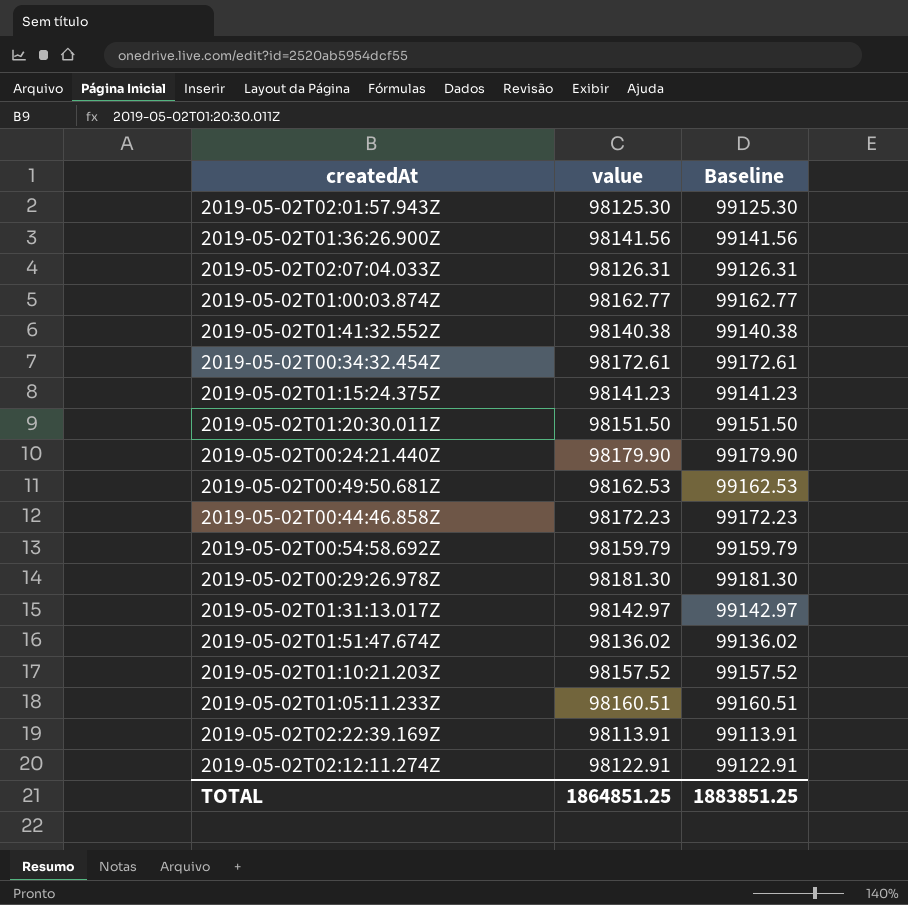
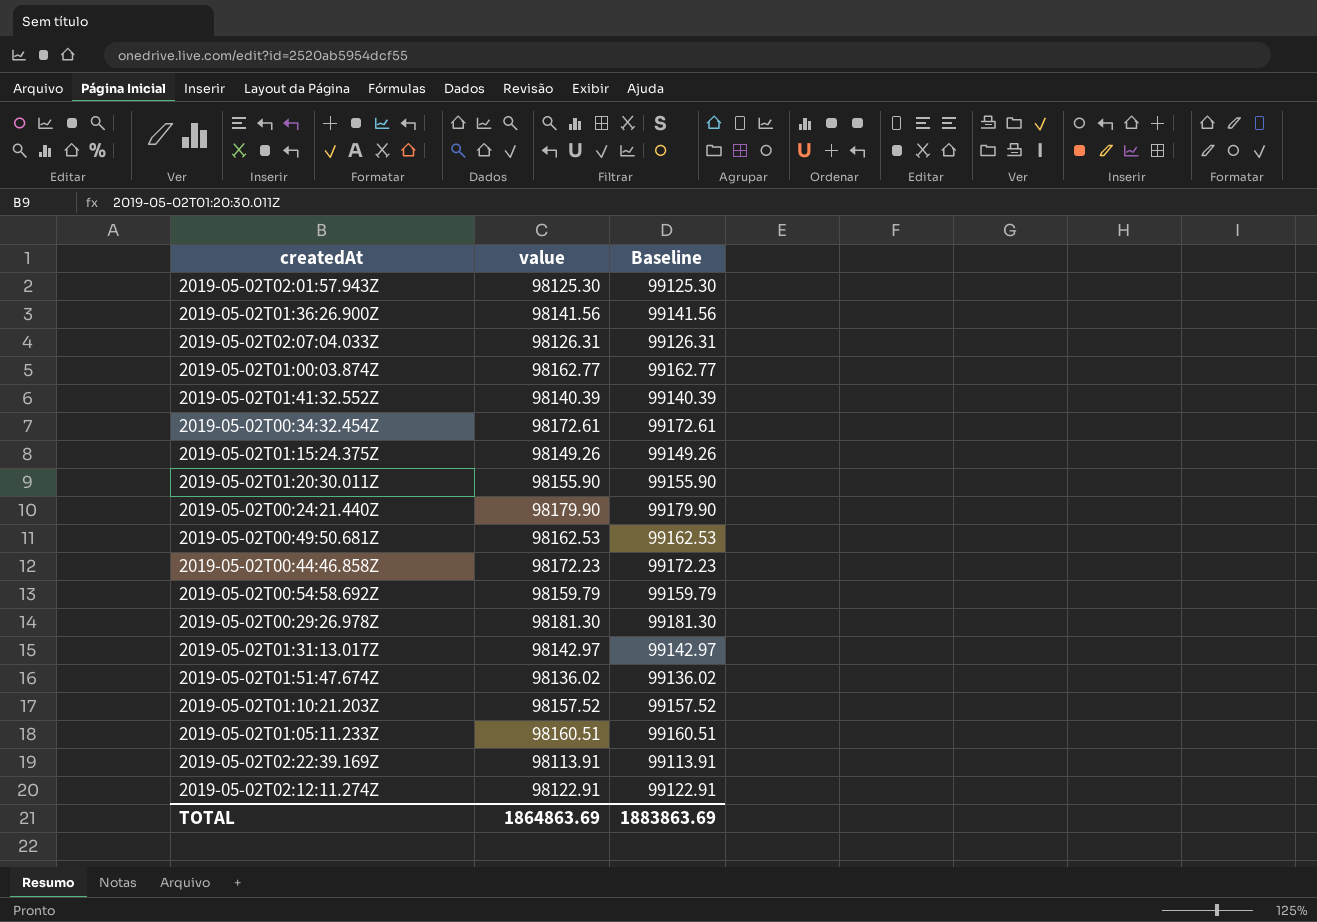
2019-05-02T01:41:32.552Z | value: 98140.38 -> 98140.39
2019-05-02T01:41:32.552Z | Baseline: 99140.38 -> 99140.39
2019-05-02T01:15:24.375Z | value: 98141.23 -> 98149.26
2019-05-02T01:15:24.375Z | Baseline: 99141.23 -> 99149.26
2019-05-02T01:20:30.011Z | value: 98151.50 -> 98155.90
2019-05-02T01:20:30.011Z | Baseline: 99151.50 -> 99155.90
TOTAL | value: 1864851.25 -> 1864863.69
TOTAL | Baseline: 1883851.25 -> 1883863.69

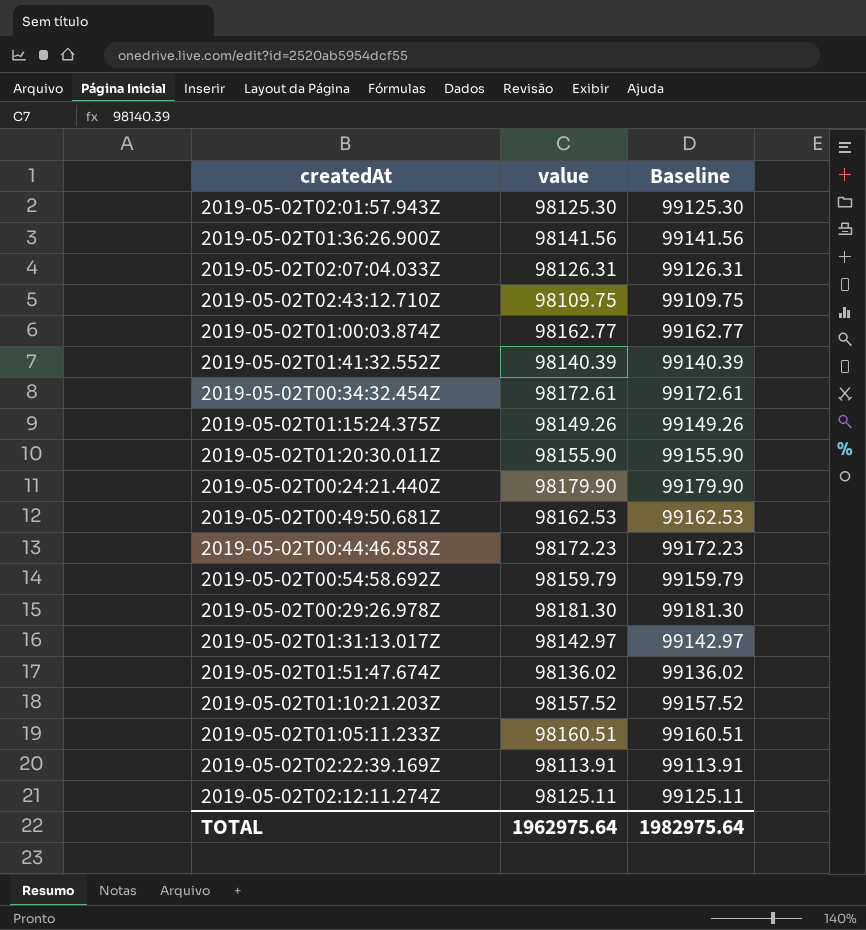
row 2019-05-02T02:43:12.710Z: none -> 98109.75 | 99109.75
2019-05-02T02:12:11.274Z | value: 98122.91 -> 98125.11
2019-05-02T02:12:11.274Z | Baseline: 99122.91 -> 99125.11
TOTAL | value: 1864863.69 -> 1962975.64
TOTAL | Baseline: 1883863.69 -> 1982975.64

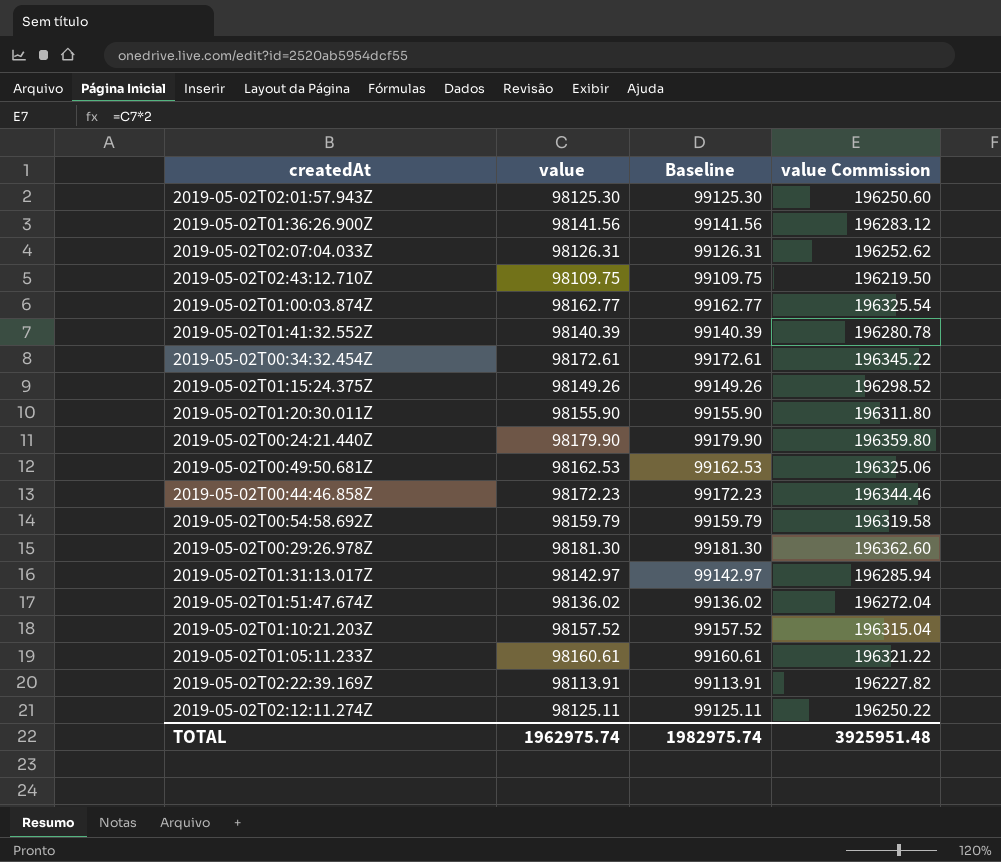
column value Commission | formula: none -> [value] * 2
2019-05-02T01:05:11.233Z | value: 98160.51 -> 98160.61
2019-05-02T01:05:11.233Z | Baseline: 99160.51 -> 99160.61
TOTAL | value: 1962975.64 -> 1962975.74
TOTAL | Baseline: 1982975.64 -> 1982975.74

